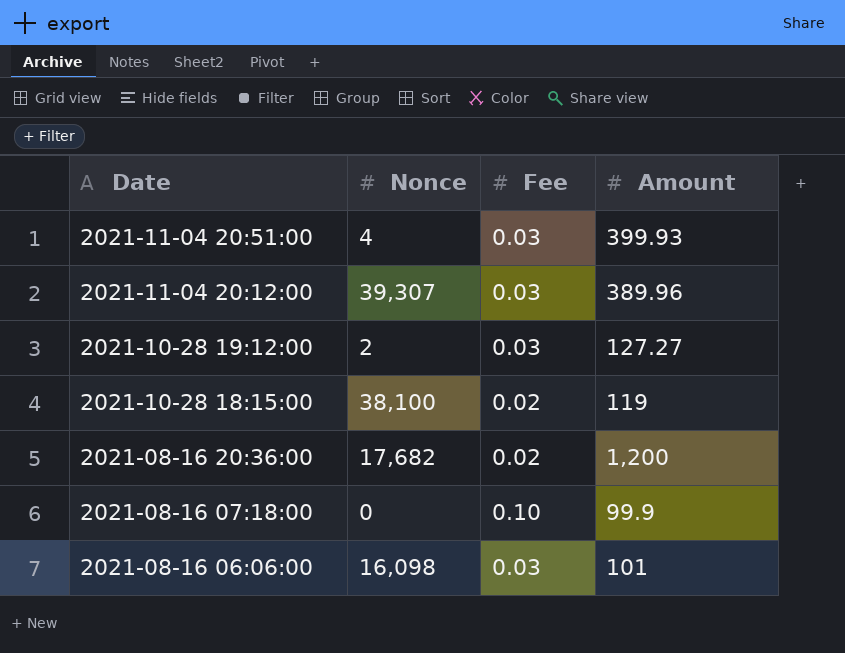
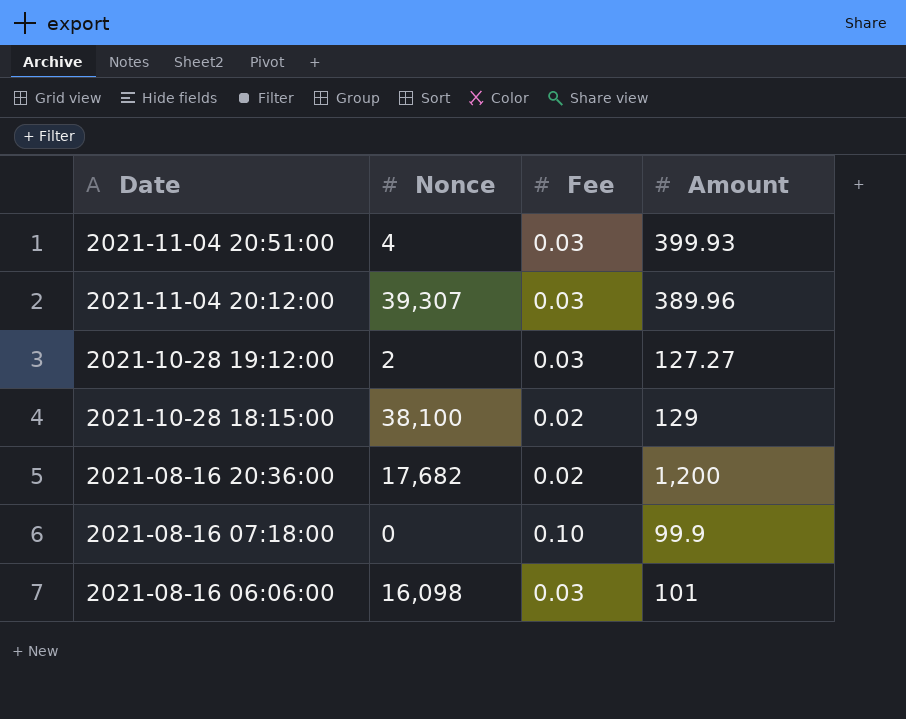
2021-10-28 18:15:00 | Amount: 119 -> 129

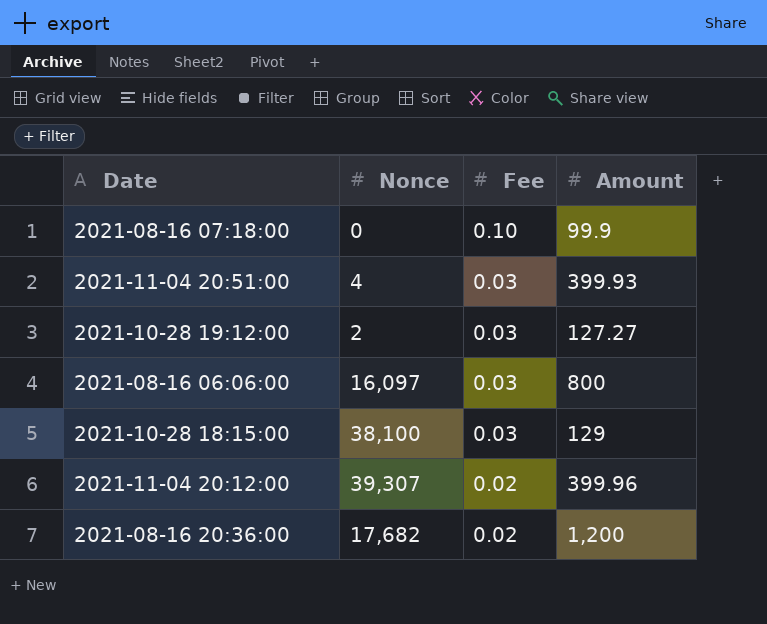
row order: Date descending -> Fee descending
2021-08-16 06:06:00 | Nonce: 16,098 -> 16,097
2021-08-16 06:06:00 | Amount: 101 -> 800
2021-10-28 18:15:00 | Fee: 0.02 -> 0.03
2021-11-04 20:12:00 | Fee: 0.03 -> 0.02
2021-11-04 20:12:00 | Amount: 389.96 -> 399.96

